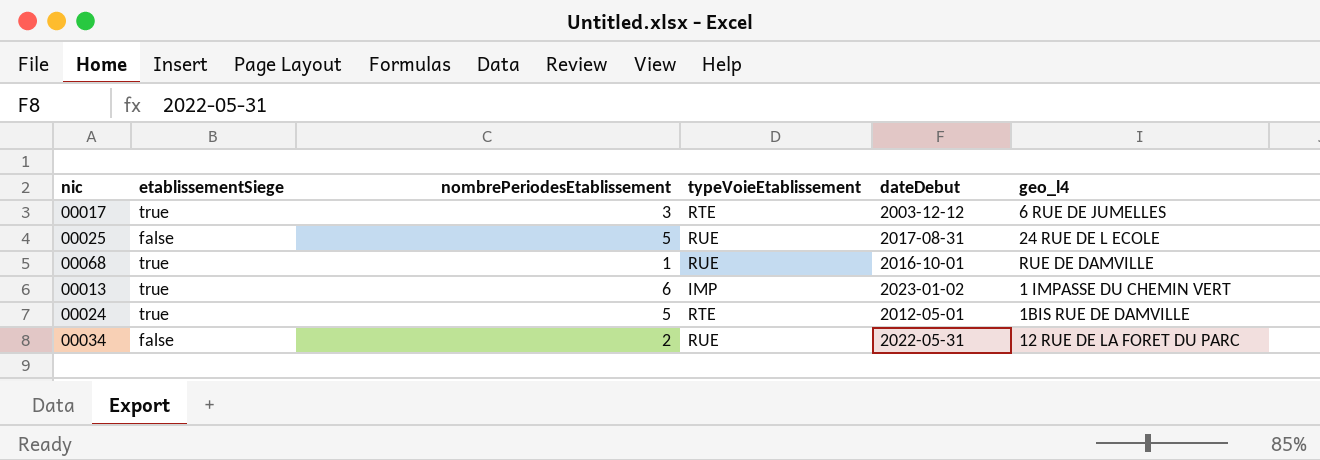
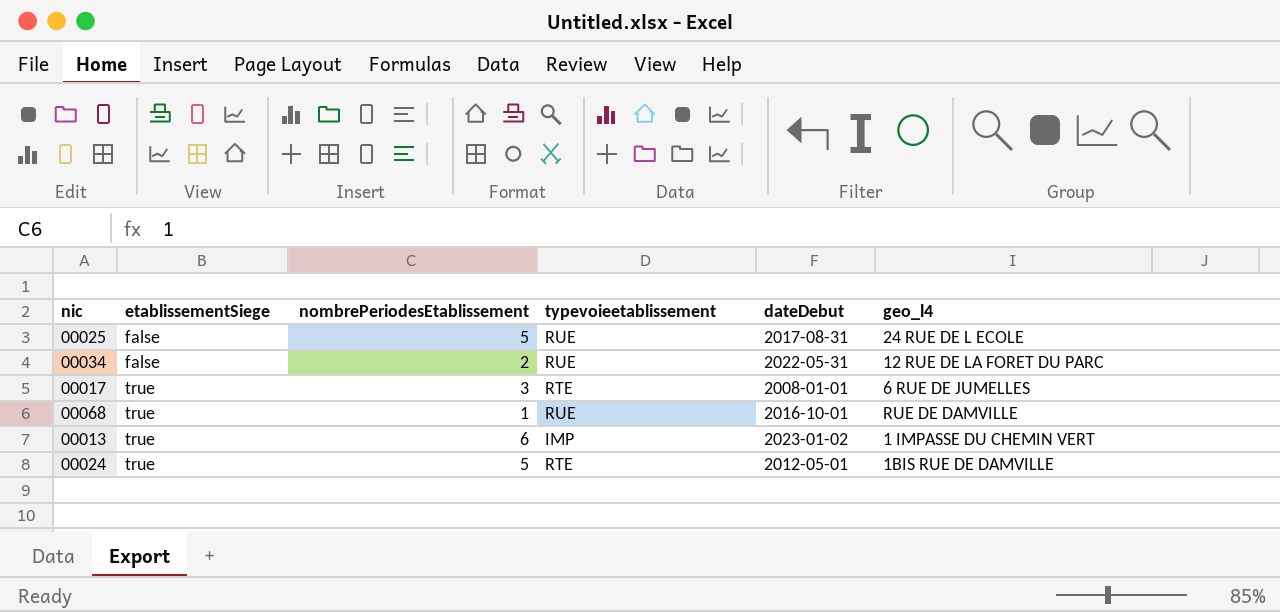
row order: none -> etablissementSiege ascending
column name: typeVoieEtablissement -> typevoieetablissement
00017 | dateDebut: 2003-12-12 -> 2008-01-01

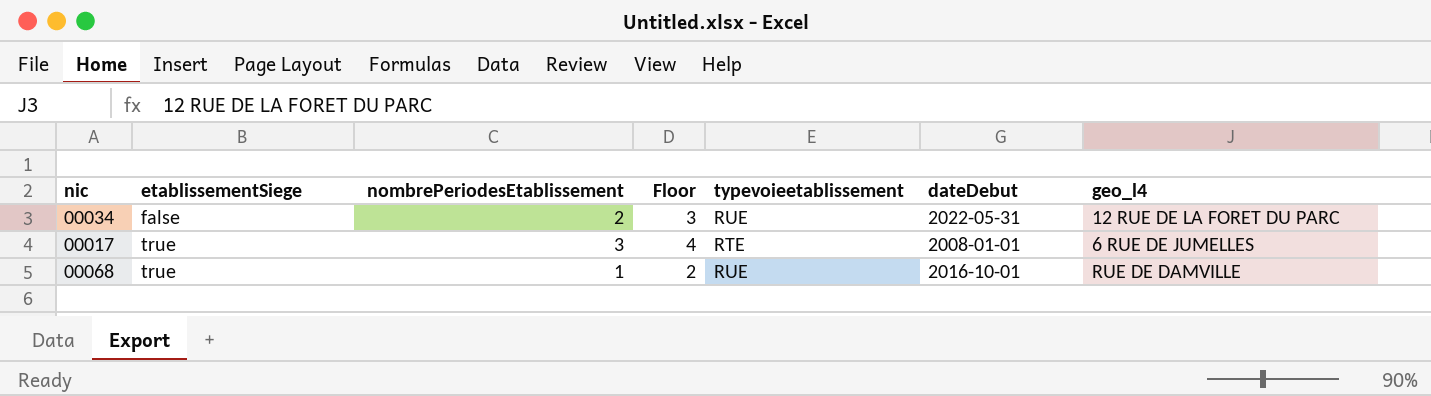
column Floor | formula: none -> [nombrePeriodesEtablissement] + 1
row 00025: false | 5 | RUE | 2017-08-31 | 24 RUE DE L ECOLE -> none
row 00013: true | 6 | IMP | 2023-01-02 | 1 IMPASSE DU CHEMIN VERT -> none
row 00024: true | 5 | RTE | 2012-05-01 | 1BIS RUE DE DAMVILLE -> none

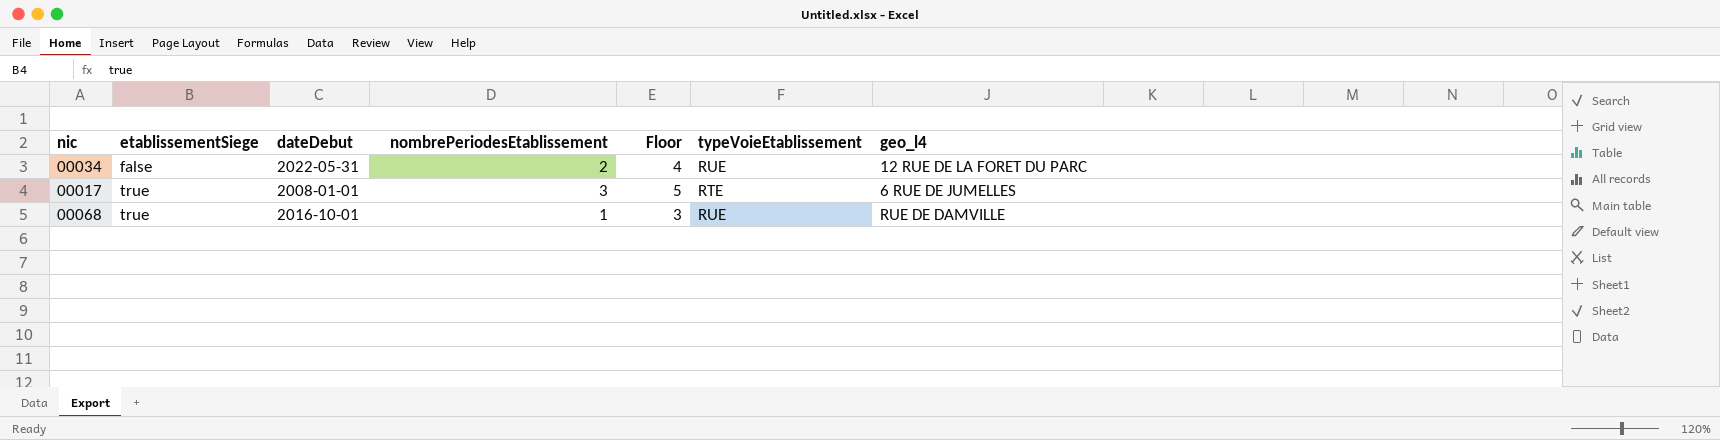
column dateDebut | position: 6 -> 3
column Floor | formula: [nombrePeriodesEtablissement] + 1 -> [nombrePeriodesEtablissement] + 2
column name: typevoieetablissement -> typeVoieEtablissement

